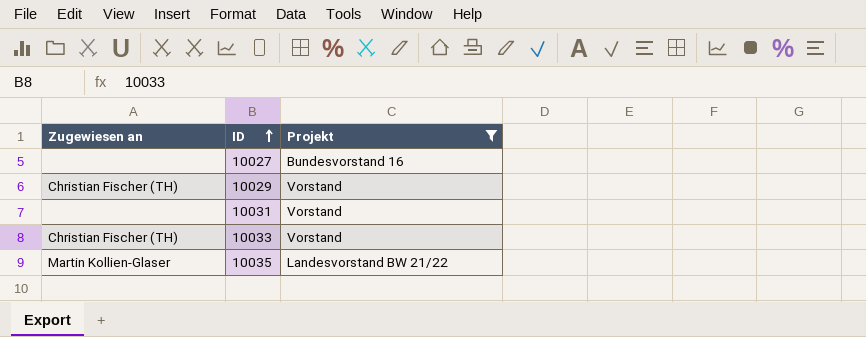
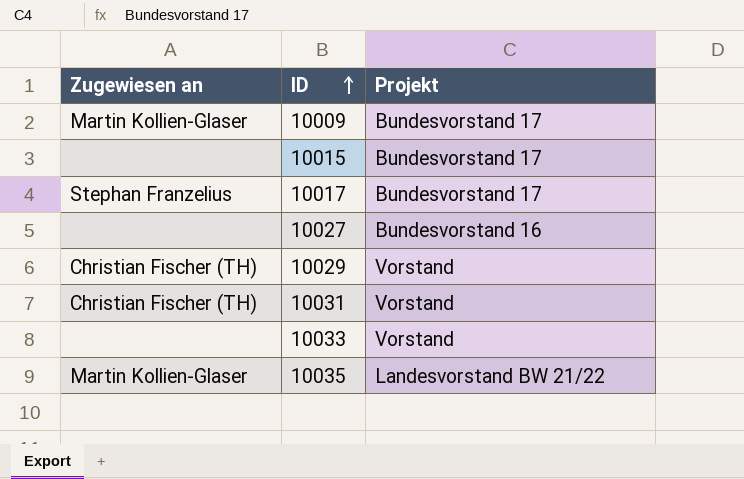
filter: Projekt != Bundesvorstand 17 -> none
10031 | Zugewiesen an: none -> Christian Fischer (TH)
10033 | Zugewiesen an: Christian Fischer (TH) -> none

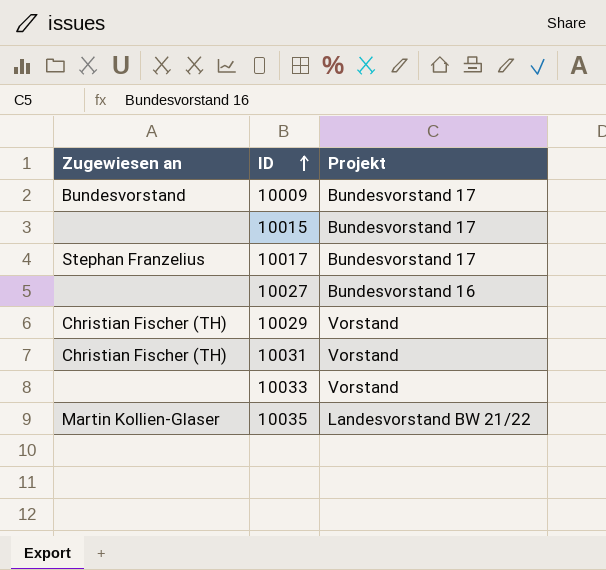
10009 | Zugewiesen an: Martin Kollien-Glaser -> Bundesvorstand

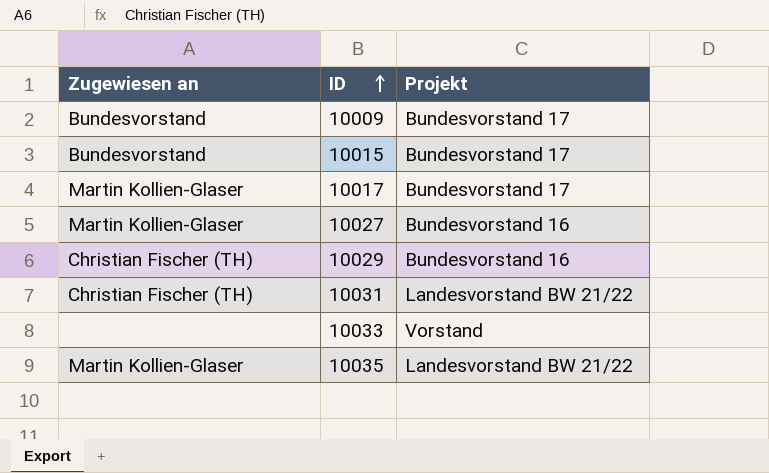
10015 | Zugewiesen an: none -> Bundesvorstand
10017 | Zugewiesen an: Stephan Franzelius -> Martin Kollien-Glaser
10027 | Zugewiesen an: none -> Martin Kollien-Glaser
10029 | Projekt: Vorstand -> Bundesvorstand 16
10031 | Projekt: Vorstand -> Landesvorstand BW 21/22

